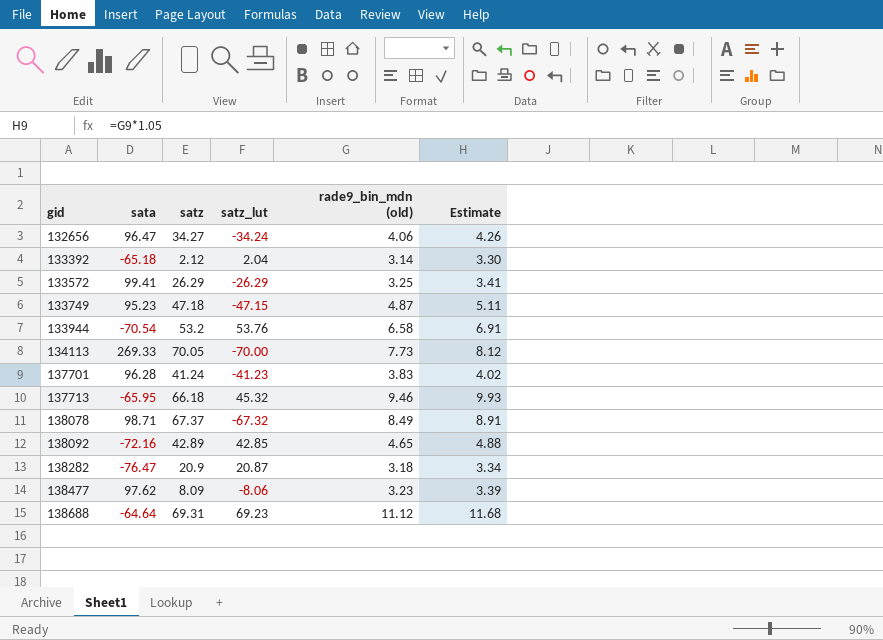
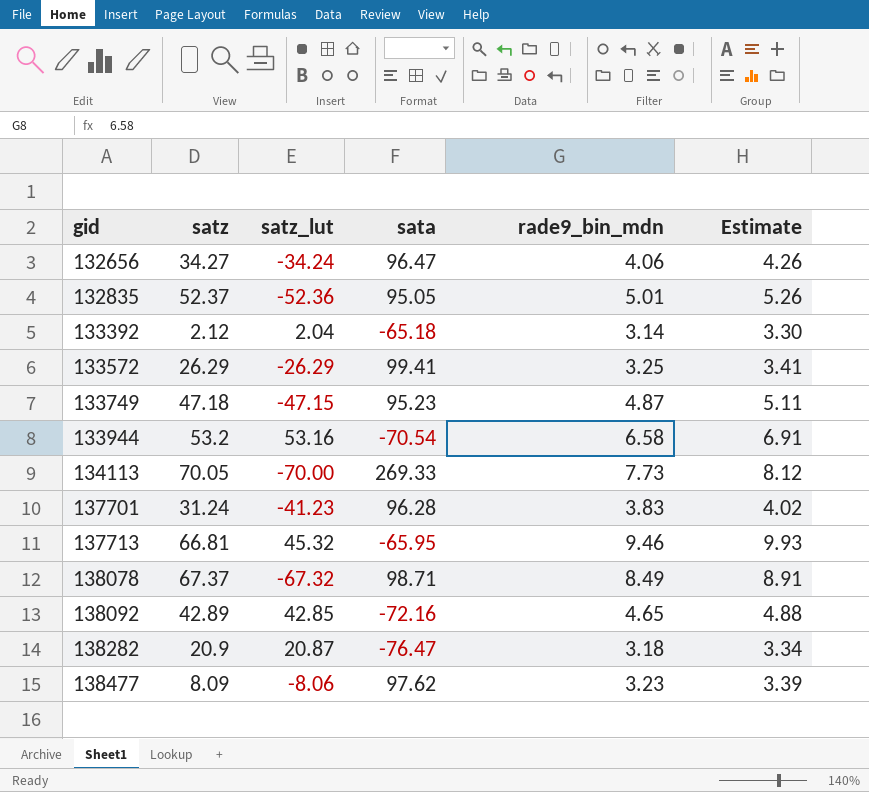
column sata | position: 2 -> 4
column name: rade9_bin_mdn (old) -> rade9_bin_mdn
row 138688: -64.64 | 69.31 | 69.23 | 11.12 | 11.68 -> none
row 132835: none -> 52.37 | -52.36 | 95.05 | 5.01 | 5.26
133944 | satz_lut: 53.76 -> 53.16
137701 | satz: 41.24 -> 31.24
137713 | satz: 66.18 -> 66.81

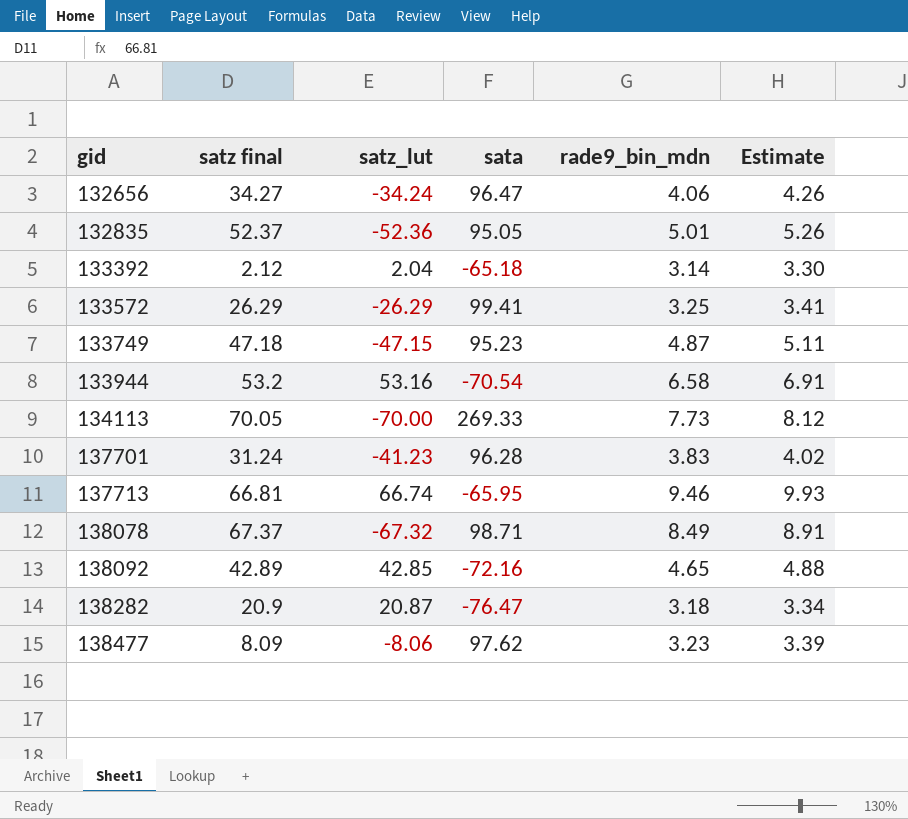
column name: satz -> satz final
137713 | satz_lut: 45.32 -> 66.74

